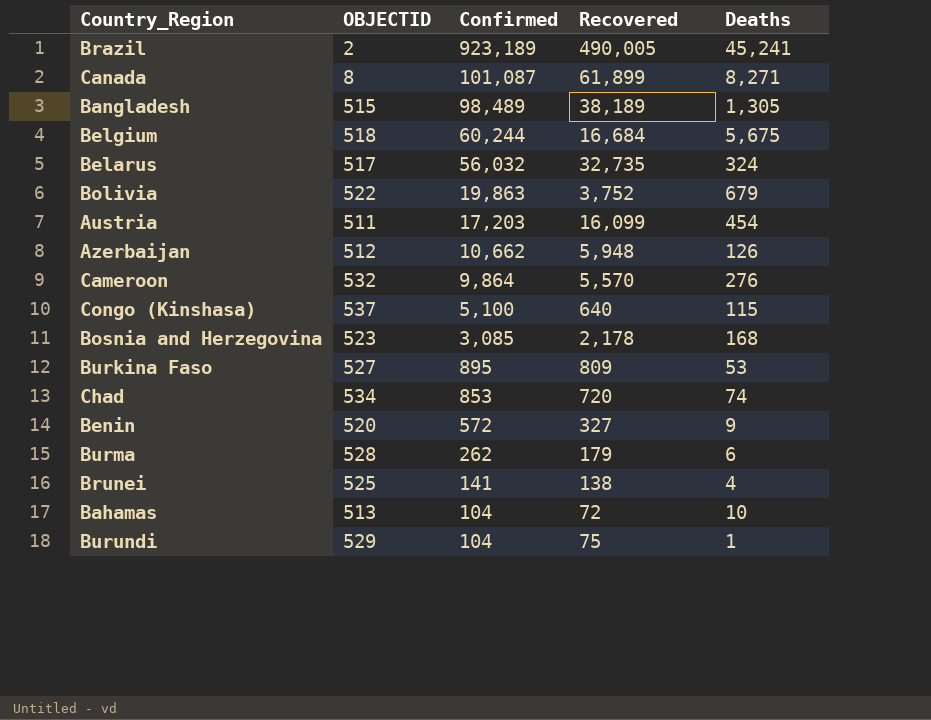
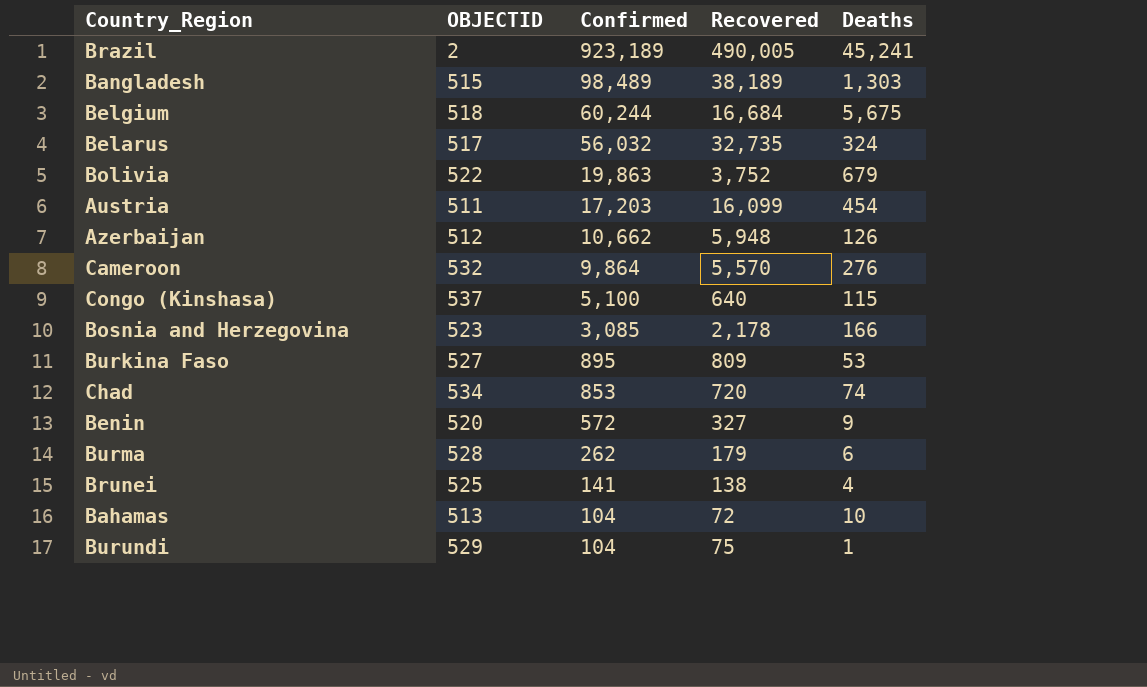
row Canada: 8 | 101,087 | 61,899 | 8,271 -> none
Bangladesh | Deaths: 1,305 -> 1,303
Bosnia and Herzegovina | Deaths: 168 -> 166

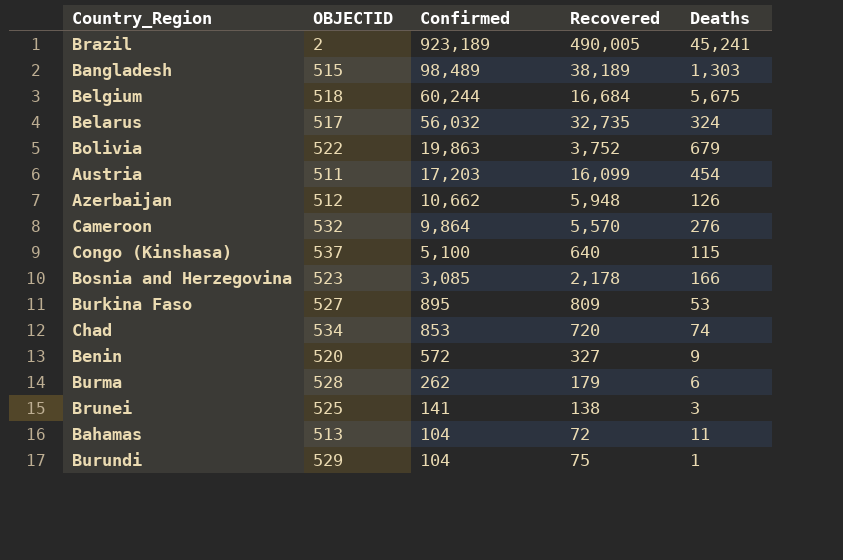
Brunei | Deaths: 4 -> 3
Bahamas | Deaths: 10 -> 11

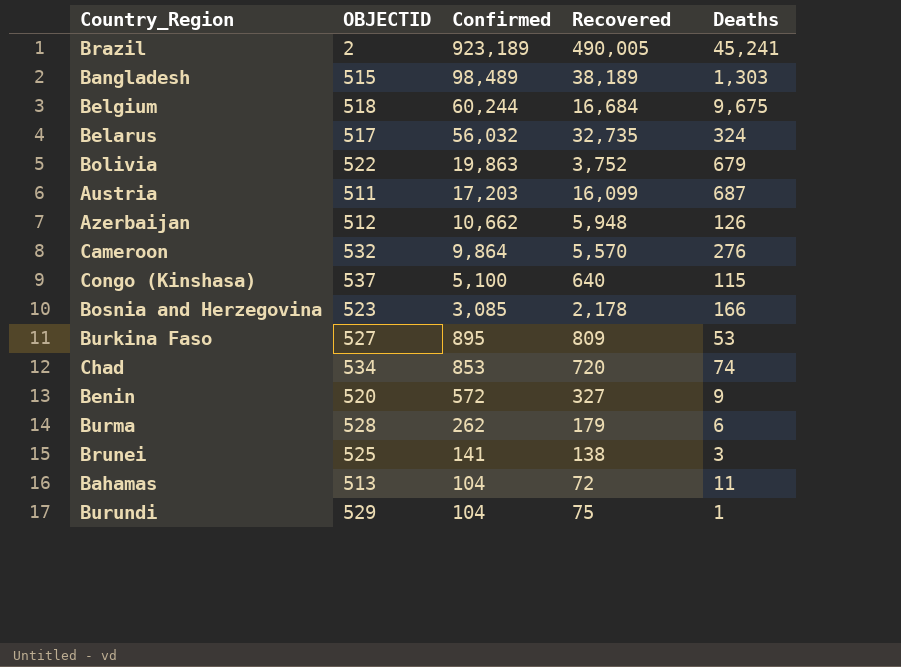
Belgium | Deaths: 5,675 -> 9,675
Austria | Deaths: 454 -> 687

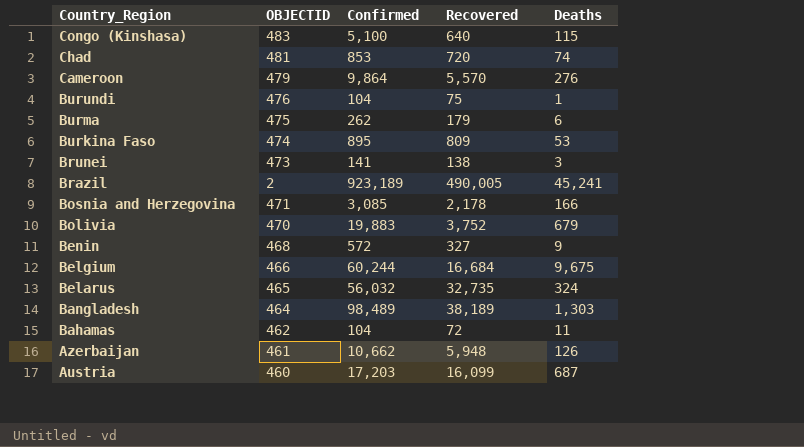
row order: Confirmed descending -> Country_Region descending
Congo (Kinshasa) | OBJECTID: 537 -> 483
Chad | OBJECTID: 534 -> 481
Cameroon | OBJECTID: 532 -> 479
Burundi | OBJECTID: 529 -> 476
Burma | OBJECTID: 528 -> 475
Burkina Faso | OBJECTID: 527 -> 474
Brunei | OBJECTID: 525 -> 473
Bosnia and Herzegovina | OBJECTID: 523 -> 471
Bolivia | OBJECTID: 522 -> 470
Bolivia | Confirmed: 19,863 -> 19,883
Benin | OBJECTID: 520 -> 468
Belgium | OBJECTID: 518 -> 466
Belarus | OBJECTID: 517 -> 465
Bangladesh | OBJECTID: 515 -> 464
Bahamas | OBJECTID: 513 -> 462
Azerbaijan | OBJECTID: 512 -> 461
Austria | OBJECTID: 511 -> 460

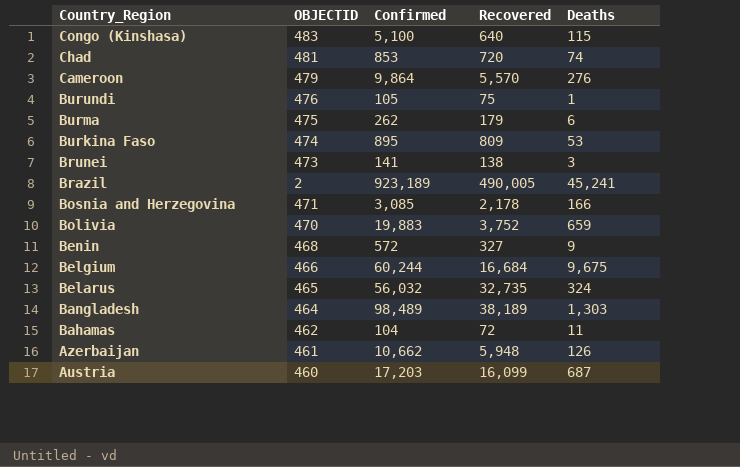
Burundi | Confirmed: 104 -> 105
Bolivia | Deaths: 679 -> 659

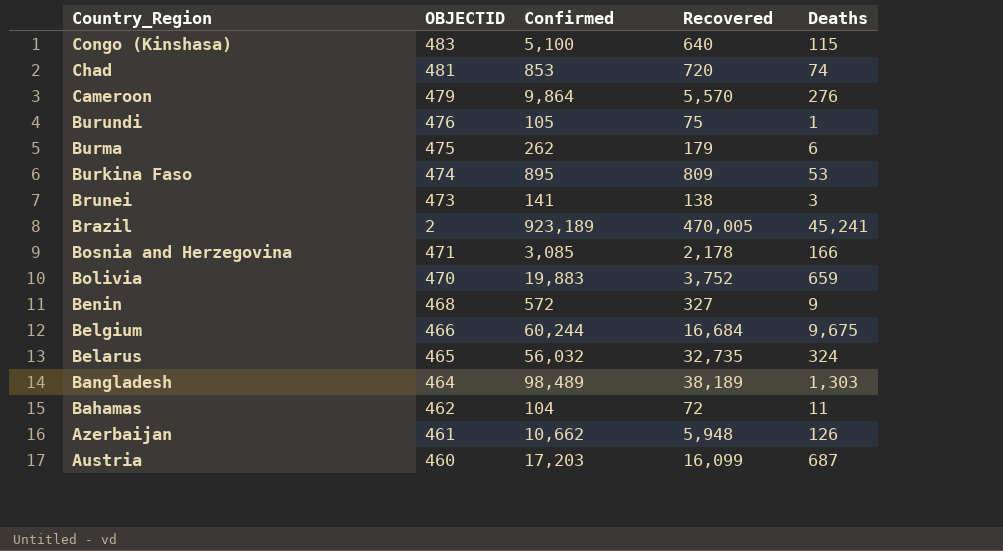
Brazil | Recovered: 490,005 -> 470,005

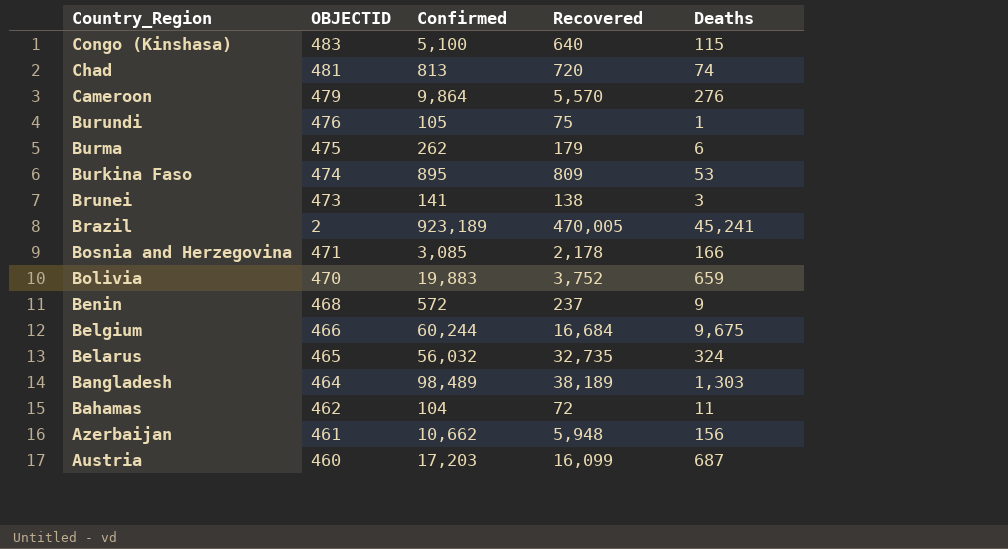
Chad | Confirmed: 853 -> 813
Benin | Recovered: 327 -> 237
Azerbaijan | Deaths: 126 -> 156

